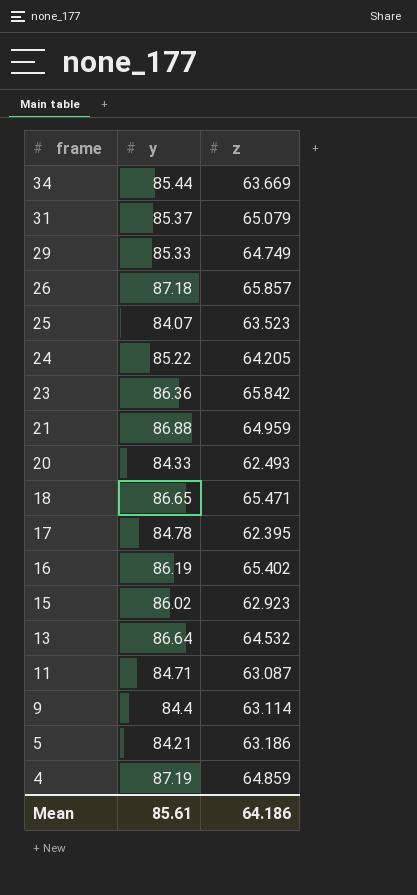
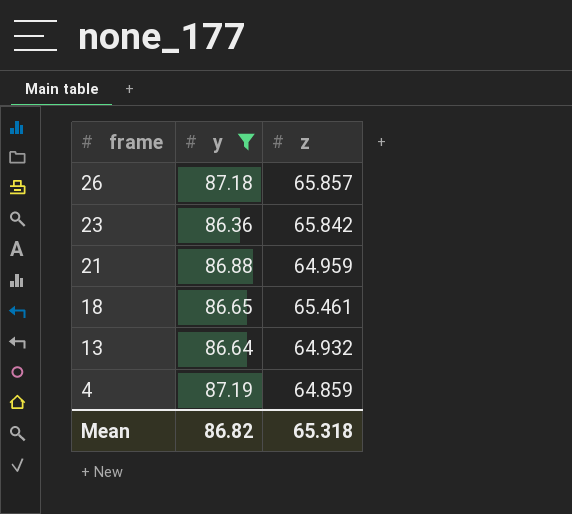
filter: none -> y >= 86.36
18 | z: 65.471 -> 65.461
13 | z: 64.532 -> 64.932
Mean | y: 85.61 -> 86.82
Mean | z: 64.186 -> 65.318

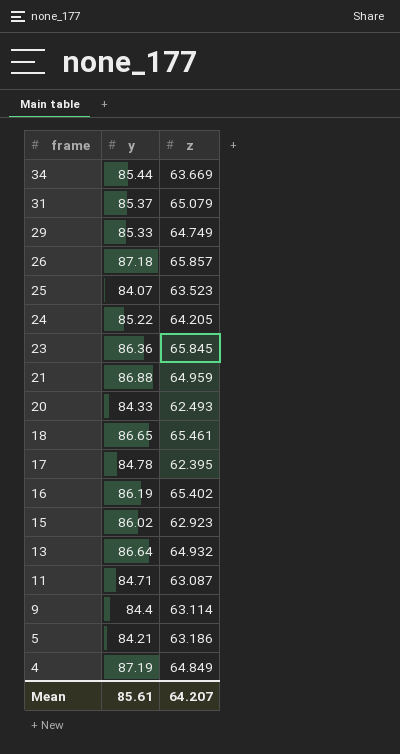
filter: y >= 86.36 -> none
23 | z: 65.842 -> 65.845
4 | z: 64.859 -> 64.849
Mean | y: 86.82 -> 85.61
Mean | z: 65.318 -> 64.207

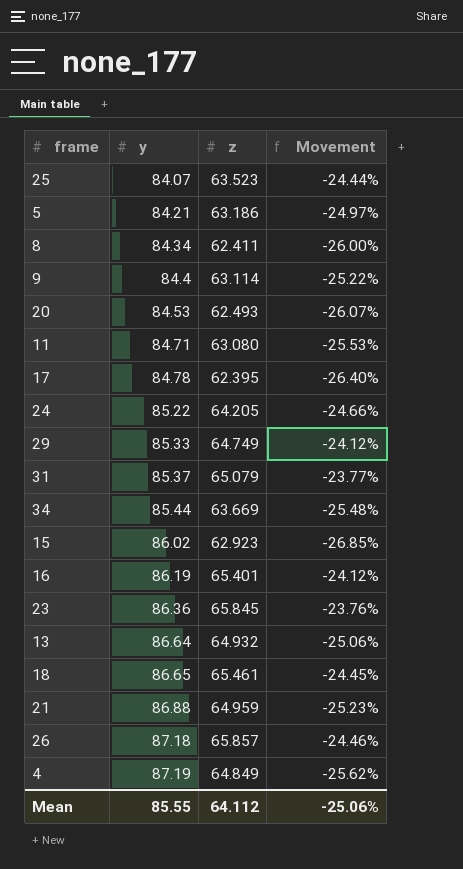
row order: frame descending -> y ascending
column Movement | formula: none -> ([z] - [y]) / [y]
row 8: none -> 84.34 | 62.411 | -26.00%
20 | y: 84.33 -> 84.53
11 | z: 63.087 -> 63.080
16 | z: 65.402 -> 65.401
Mean | y: 85.61 -> 85.55
Mean | z: 64.207 -> 64.112

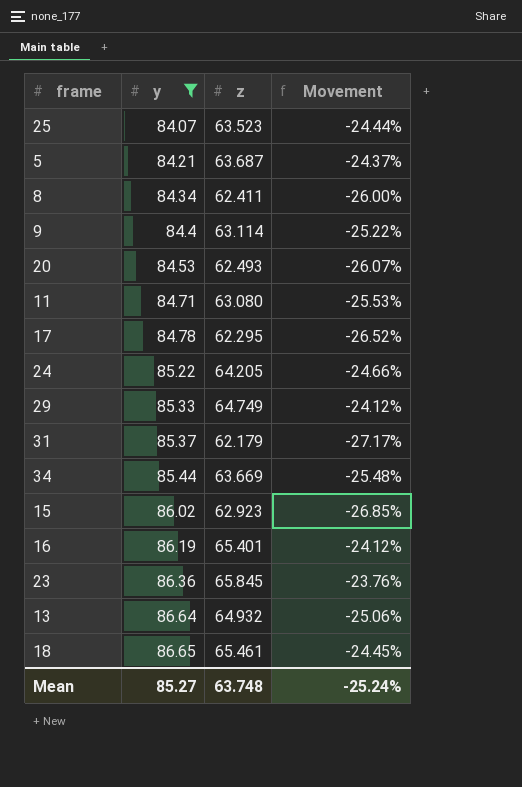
filter: none -> y <= 86.65
5 | z: 63.186 -> 63.687
5 | Movement: -24.97% -> -24.37%
17 | z: 62.395 -> 62.295
17 | Movement: -26.40% -> -26.52%
31 | z: 65.079 -> 62.179
31 | Movement: -23.77% -> -27.17%
Mean | y: 85.55 -> 85.27
Mean | z: 64.112 -> 63.748
Mean | Movement: -25.06% -> -25.24%

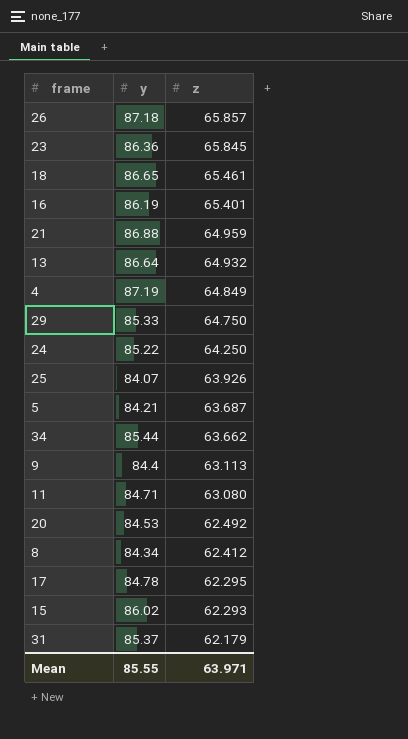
filter: y <= 86.65 -> none
row order: y ascending -> z descending
column Movement | formula: ([z] - [y]) / [y] -> none
29 | z: 64.749 -> 64.750
24 | z: 64.205 -> 64.250
25 | z: 63.523 -> 63.926
34 | z: 63.669 -> 63.662
9 | z: 63.114 -> 63.113
20 | z: 62.493 -> 62.492
8 | z: 62.411 -> 62.412
15 | z: 62.923 -> 62.293
Mean | y: 85.27 -> 85.55
Mean | z: 63.748 -> 63.971

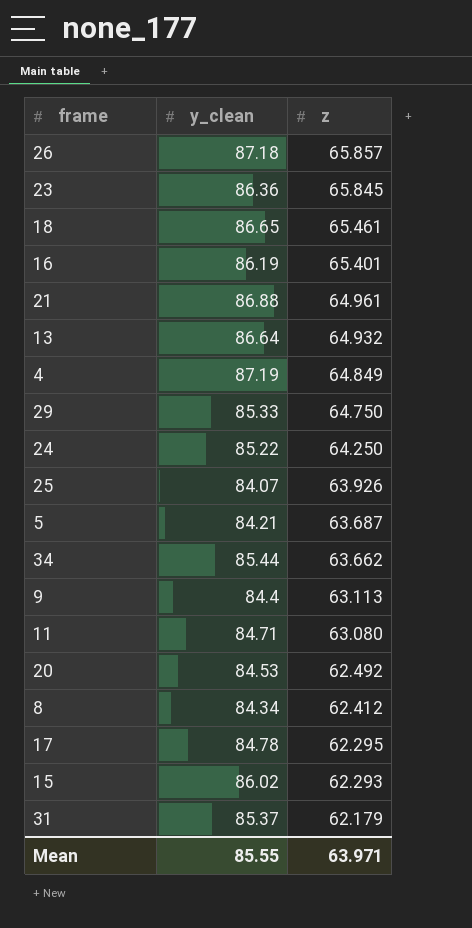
column name: y -> y_clean
21 | z: 64.959 -> 64.961

